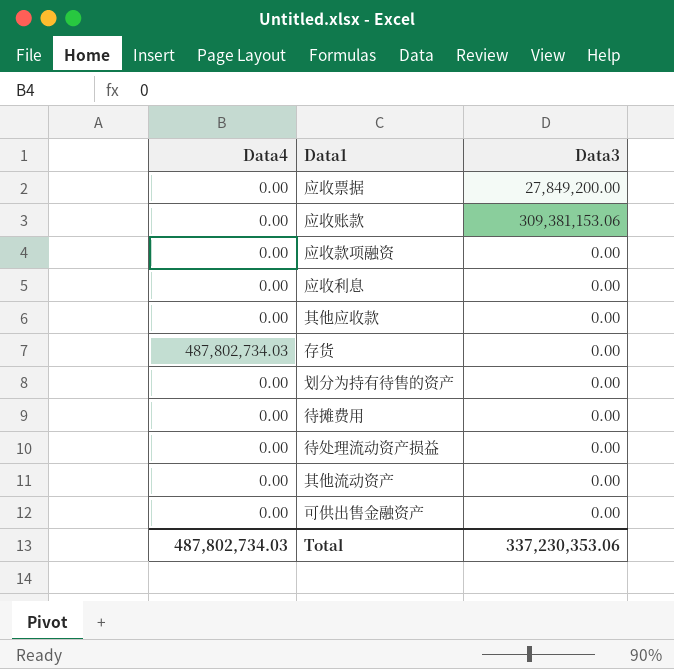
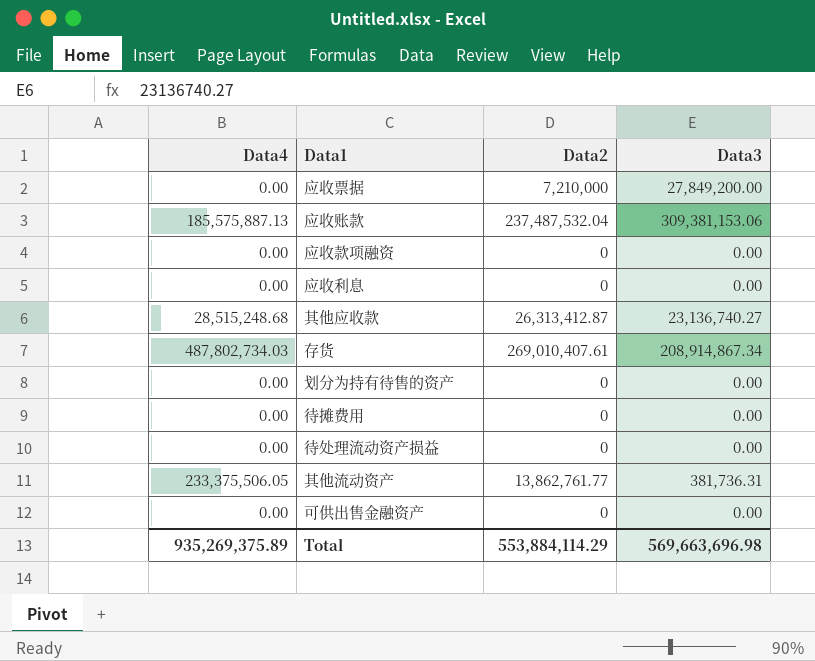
column Data2 | position: none -> 3
应收账款 | Data4: 0.00 -> 185,575,887.13
其他应收款 | Data4: 0.00 -> 28,515,248.68
其他应收款 | Data3: 0.00 -> 23,136,740.27
存货 | Data3: 0.00 -> 208,914,867.34
其他流动资产 | Data4: 0.00 -> 233,375,506.05
其他流动资产 | Data3: 0.00 -> 381,736.31
Total | Data4: 487,802,734.03 -> 935,269,375.89
Total | Data3: 337,230,353.06 -> 569,663,696.98

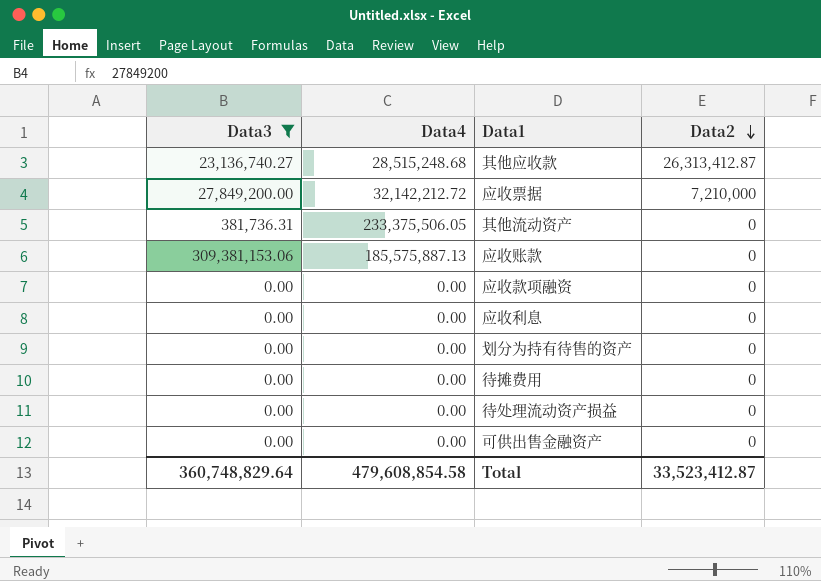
filter: none -> Data3 != 208,914,867.34
row order: none -> Data2 descending
column Data3 | position: 4 -> 1
应收票据 | Data4: 0.00 -> 32,142,212.72
其他流动资产 | Data2: 13,862,761.77 -> 0
应收账款 | Data2: 237,487,532.04 -> 0
Total | Data3: 569,663,696.98 -> 360,748,829.64
Total | Data4: 935,269,375.89 -> 479,608,854.58
Total | Data2: 553,884,114.29 -> 33,523,412.87

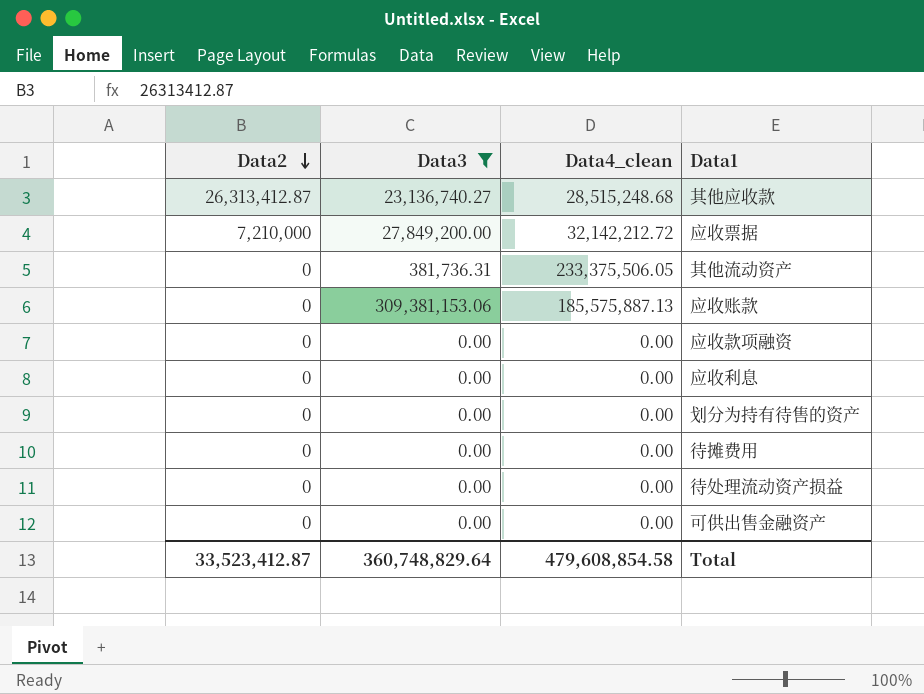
column Data2 | position: 4 -> 1
column name: Data4 -> Data4_clean

